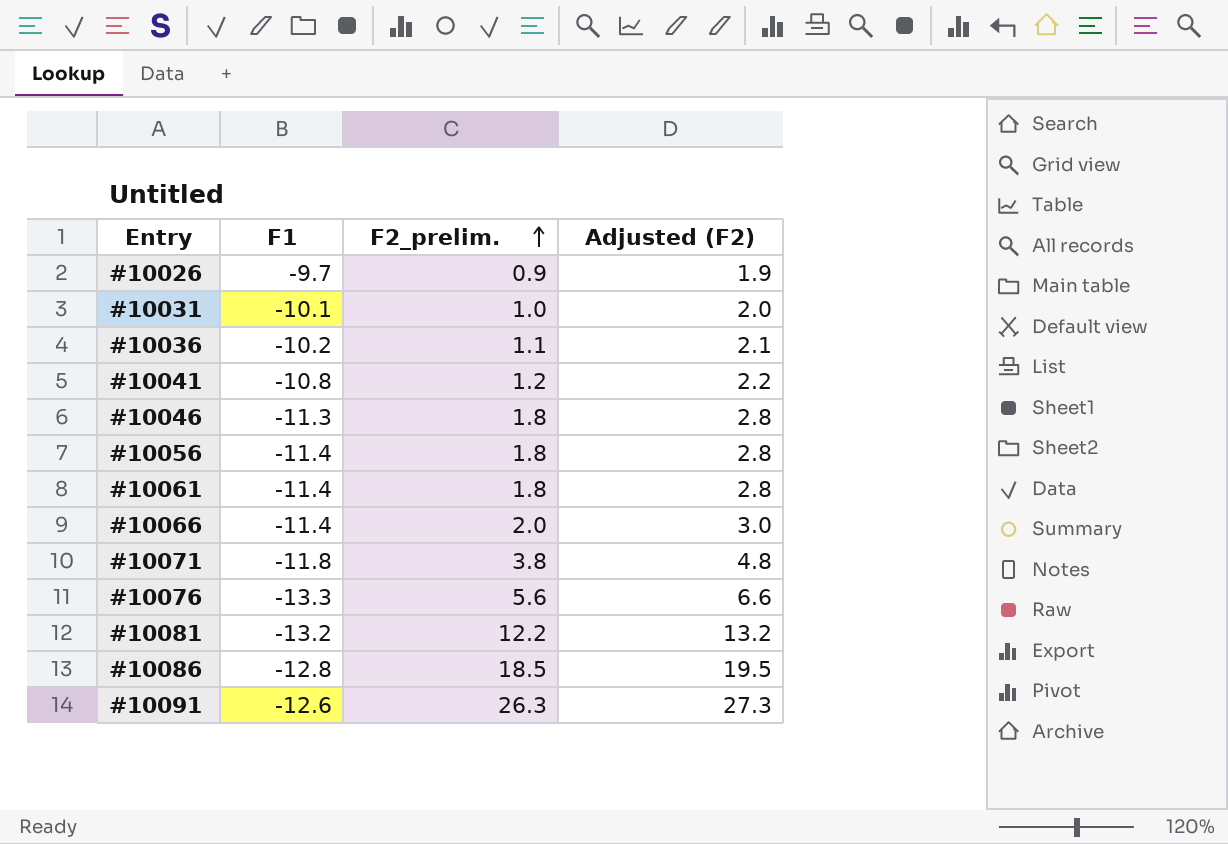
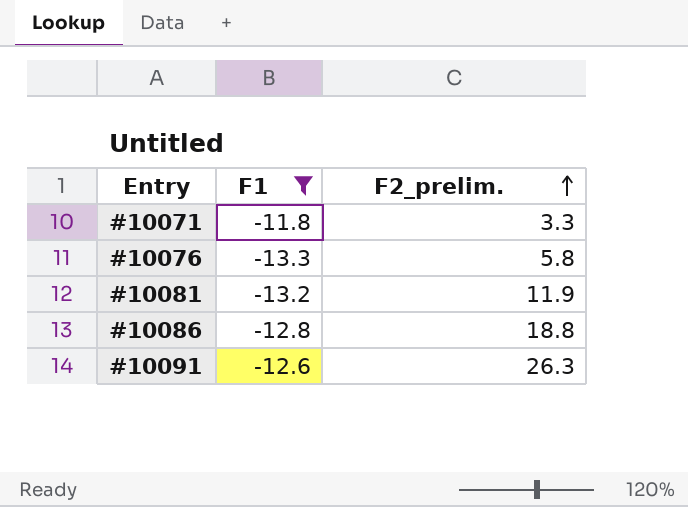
filter: none -> F1 <= -11.8
column Adjusted (F2) | formula: [F2_prelim.] + 1 -> none
#10071 | F2_prelim.: 3.8 -> 3.3
#10076 | F2_prelim.: 5.6 -> 5.8
#10081 | F2_prelim.: 12.2 -> 11.9
#10086 | F2_prelim.: 18.5 -> 18.8

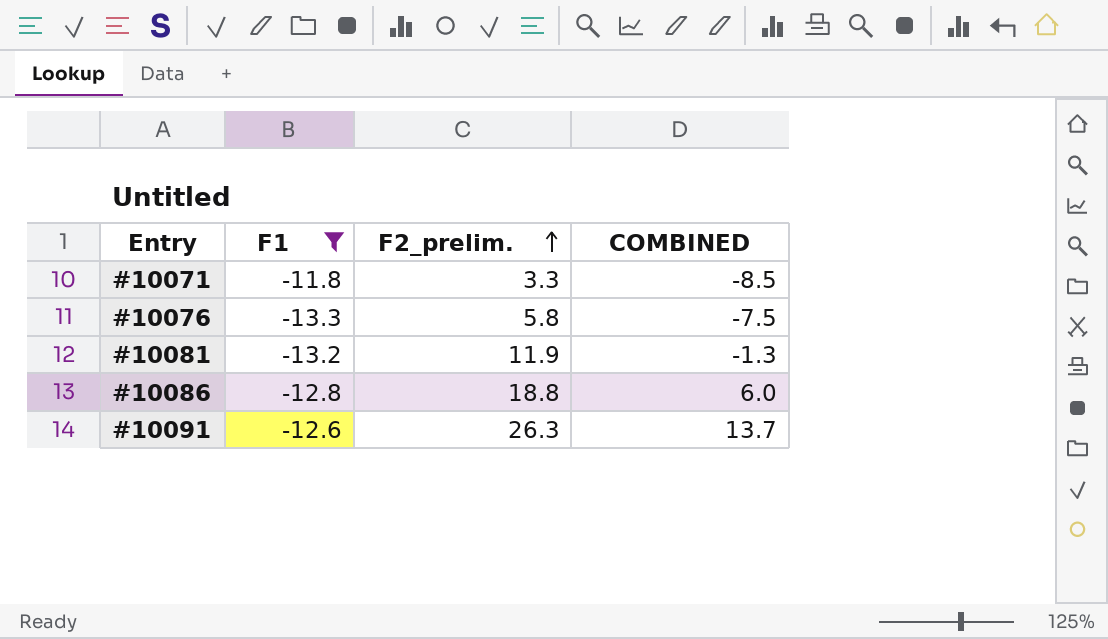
column COMBINED | formula: none -> [F1] + [F2_prelim.]

